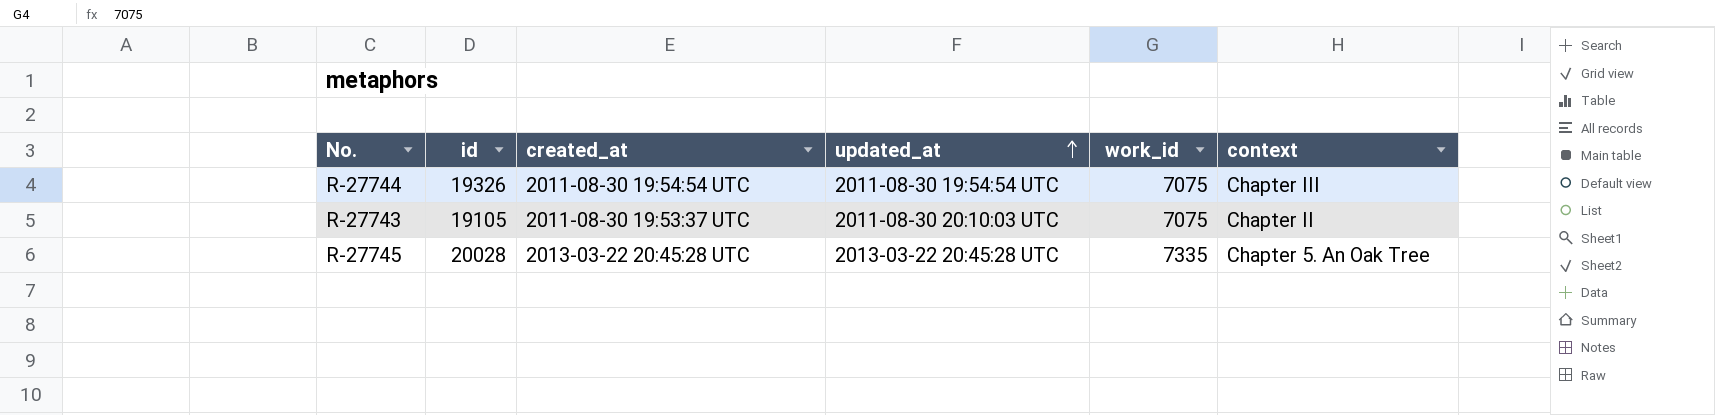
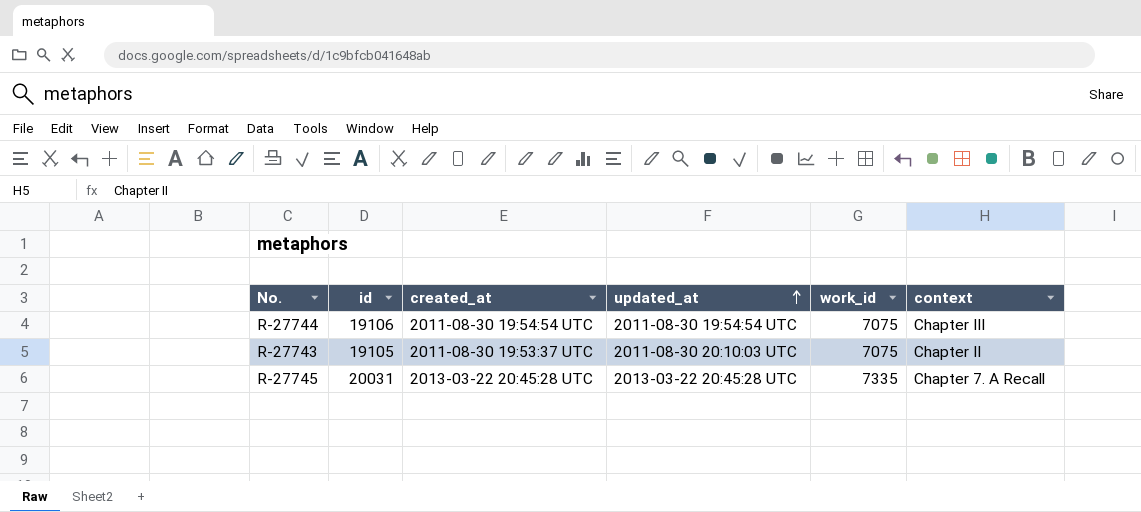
R-27744 | id: 19326 -> 19106
R-27745 | id: 20028 -> 20031
R-27745 | context: Chapter 5. An Oak Tree -> Chapter 7. A Recall

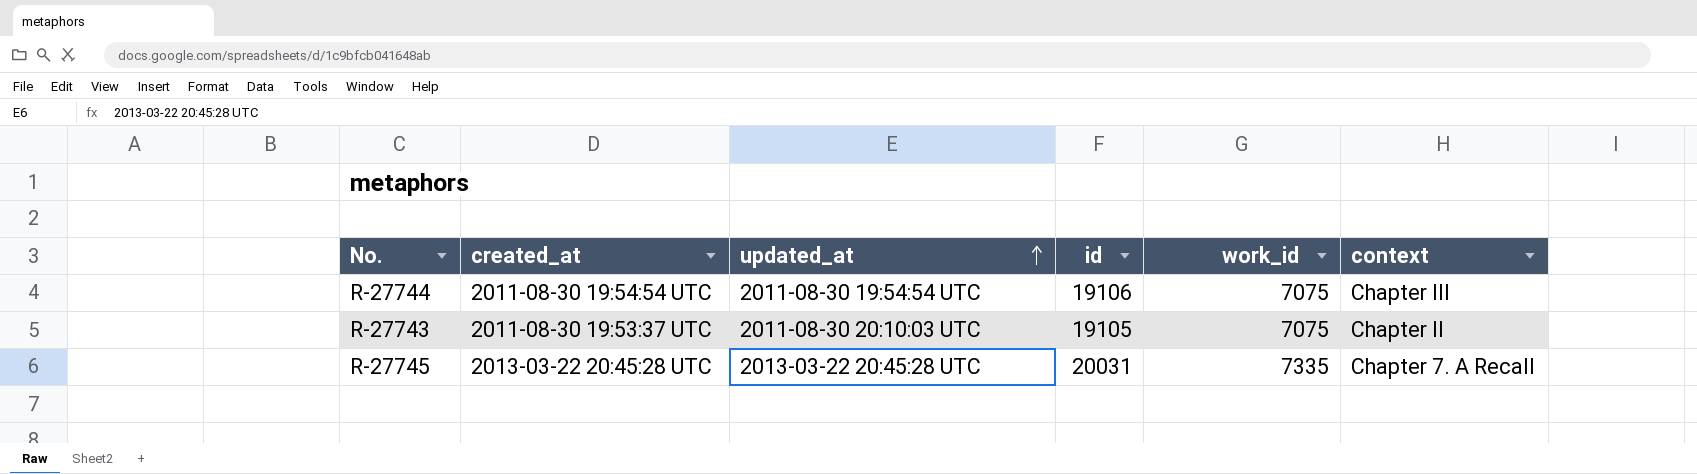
column id | position: 2 -> 4

